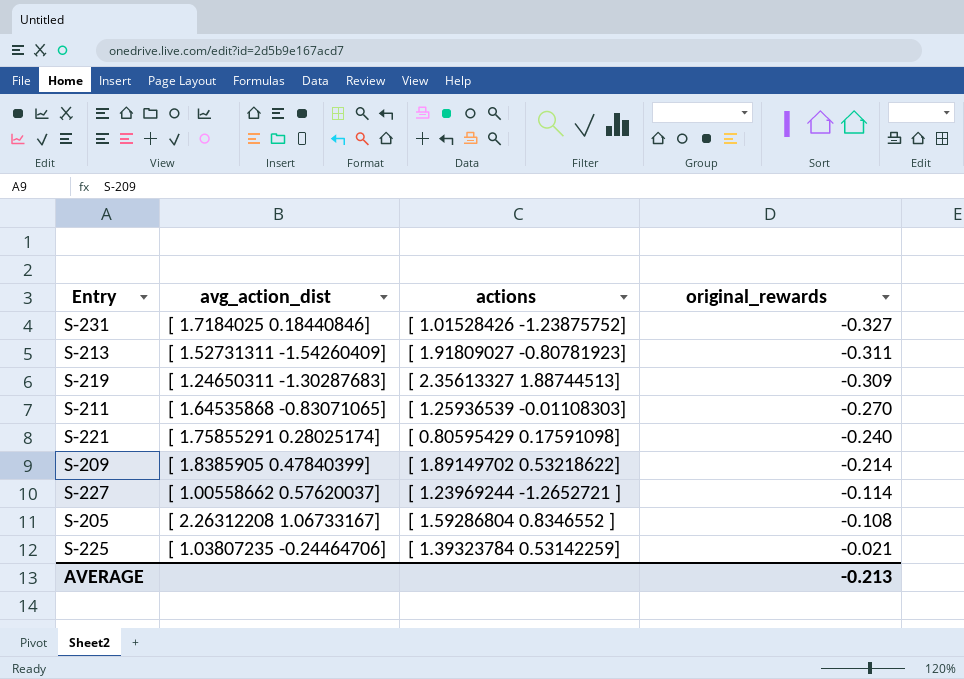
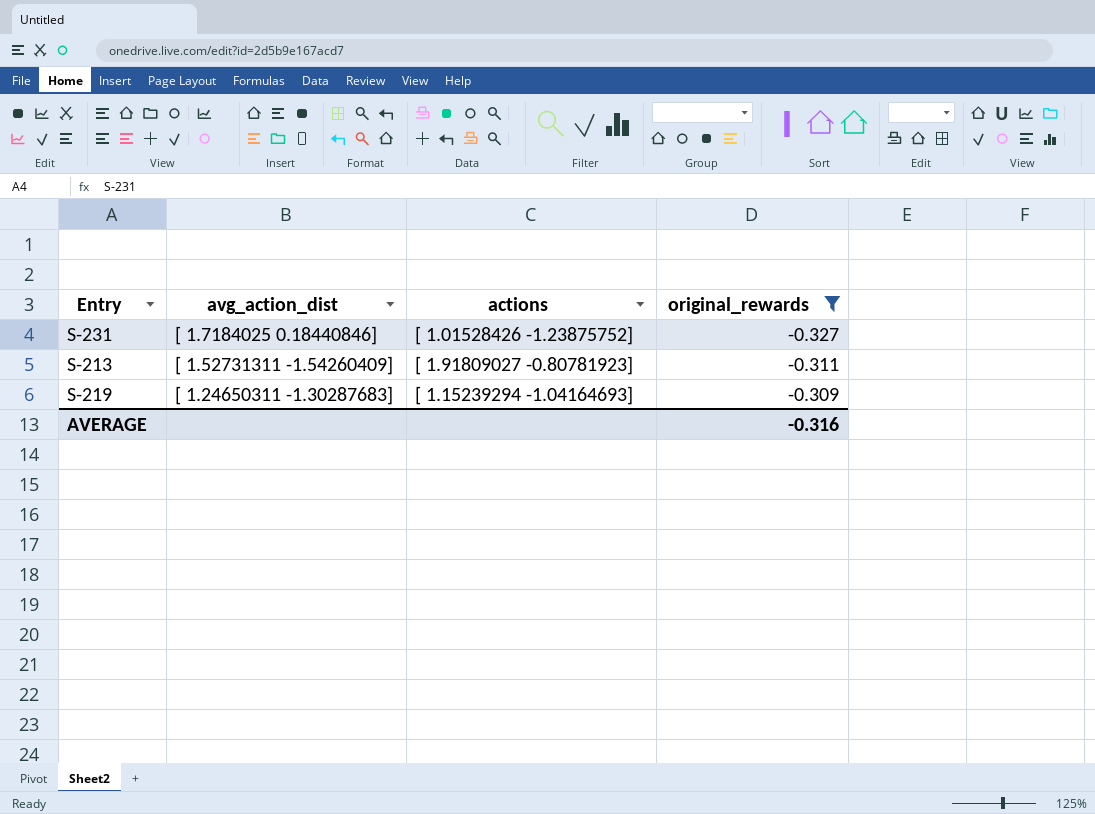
filter: none -> original_rewards <= -0.309
S-219 | actions: [ 2.35613327 1.88744513] -> [ 1.15239294 -1.04164693]
AVERAGE | original_rewards: -0.213 -> -0.316

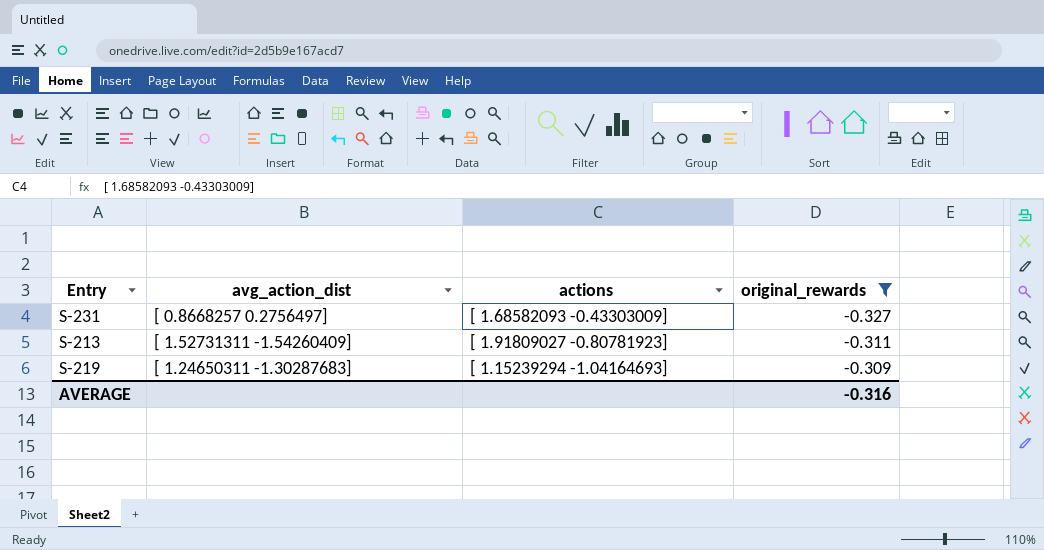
S-231 | avg_action_dist: [ 1.7184025 0.18440846] -> [ 0.8668257 0.2756497]
S-231 | actions: [ 1.01528426 -1.23875752] -> [ 1.68582093 -0.43303009]

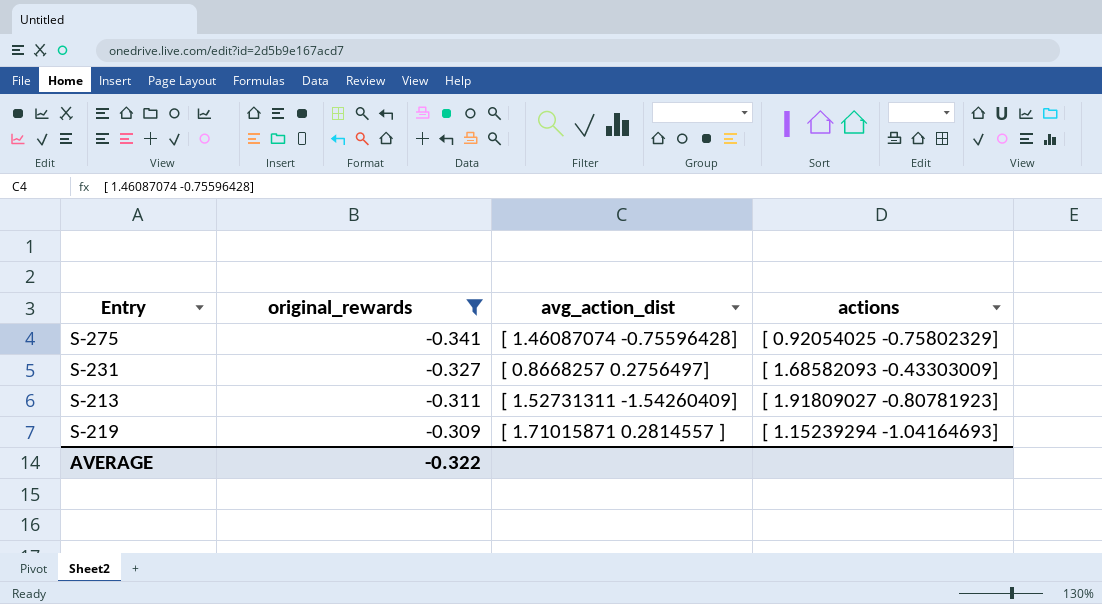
column original_rewards | position: 4 -> 2
row S-275: none -> -0.341 | [ 1.46087074 -0.75596428] | [ 0.92054025 -0.75802329]
S-219 | avg_action_dist: [ 1.24650311 -1.30287683] -> [ 1.71015871 0.2814557 ]
AVERAGE | original_rewards: -0.316 -> -0.322

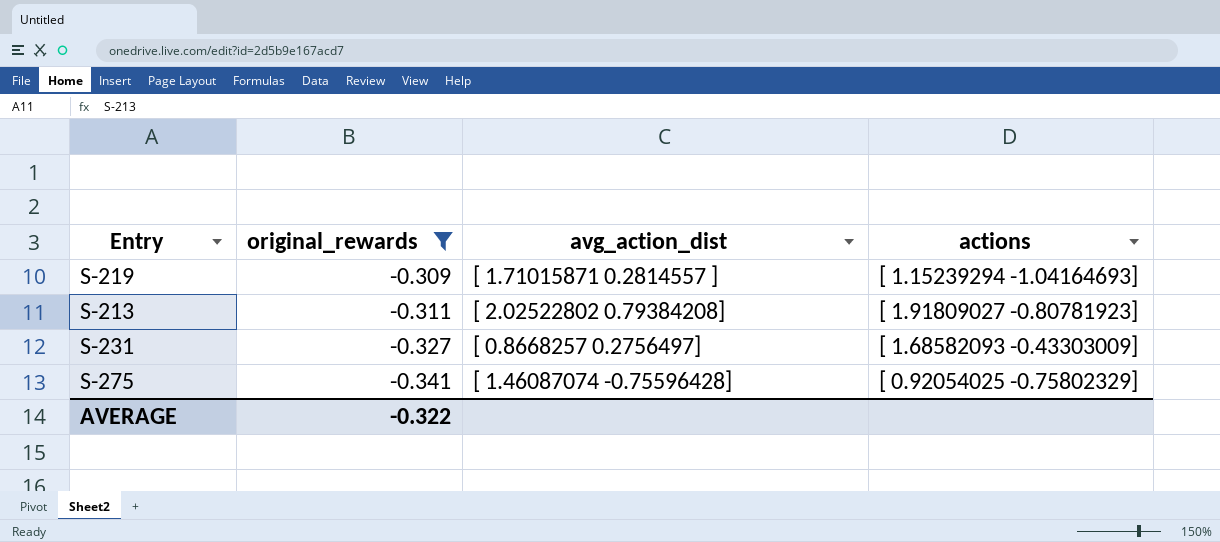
row order: original_rewards ascending -> original_rewards descending
S-213 | avg_action_dist: [ 1.52731311 -1.54260409] -> [ 2.02522802 0.79384208]

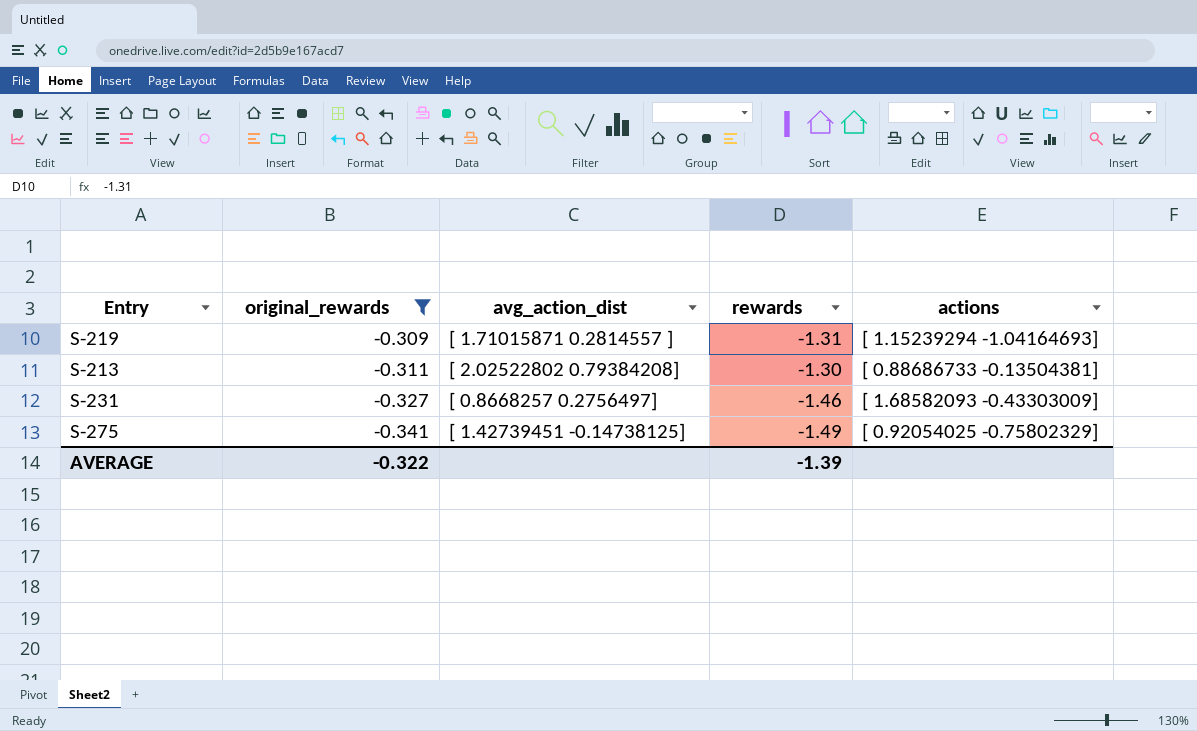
column rewards | position: none -> 4
S-213 | actions: [ 1.91809027 -0.80781923] -> [ 0.88686733 -0.13504381]
S-275 | avg_action_dist: [ 1.46087074 -0.75596428] -> [ 1.42739451 -0.14738125]

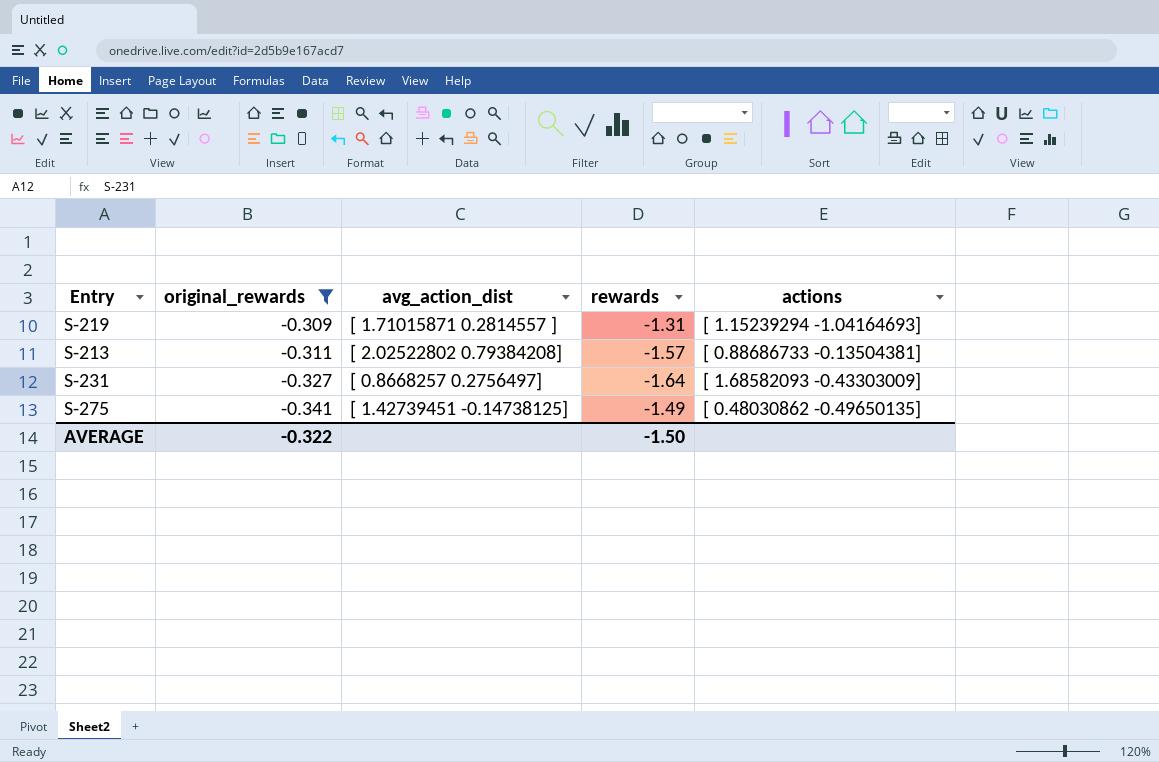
S-213 | rewards: -1.30 -> -1.57
S-231 | rewards: -1.46 -> -1.64
S-275 | actions: [ 0.92054025 -0.75802329] -> [ 0.48030862 -0.49650135]
AVERAGE | rewards: -1.39 -> -1.50

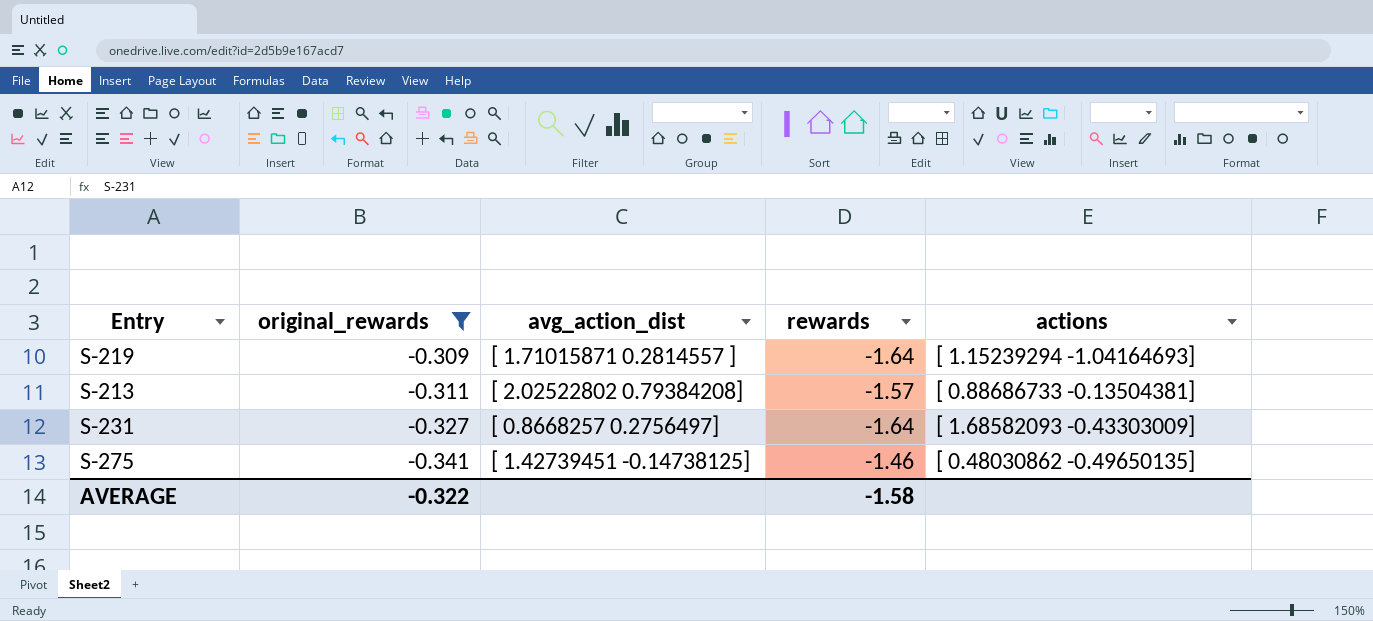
S-219 | rewards: -1.31 -> -1.64
S-275 | rewards: -1.49 -> -1.46
AVERAGE | rewards: -1.50 -> -1.58

